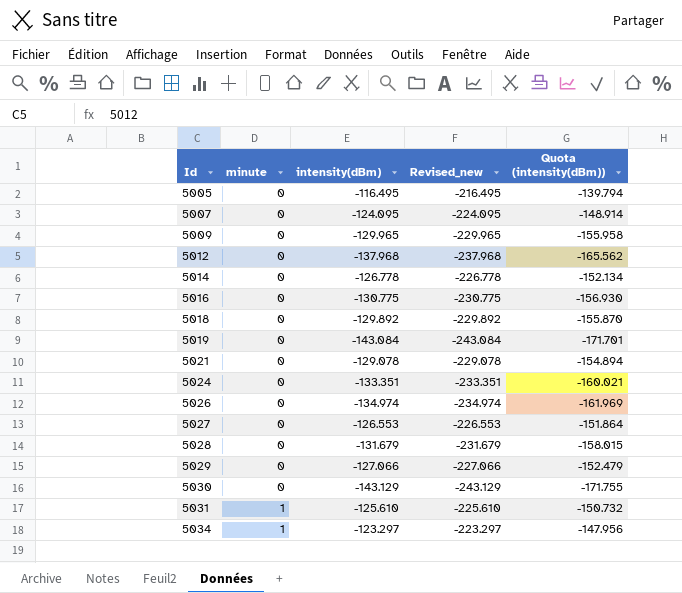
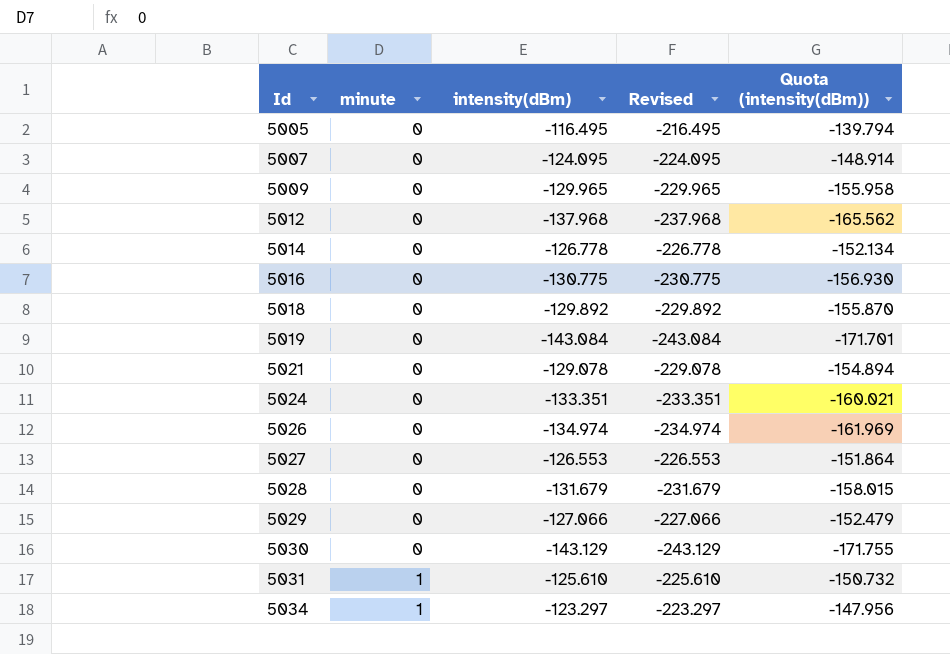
column name: Revised_new -> Revised

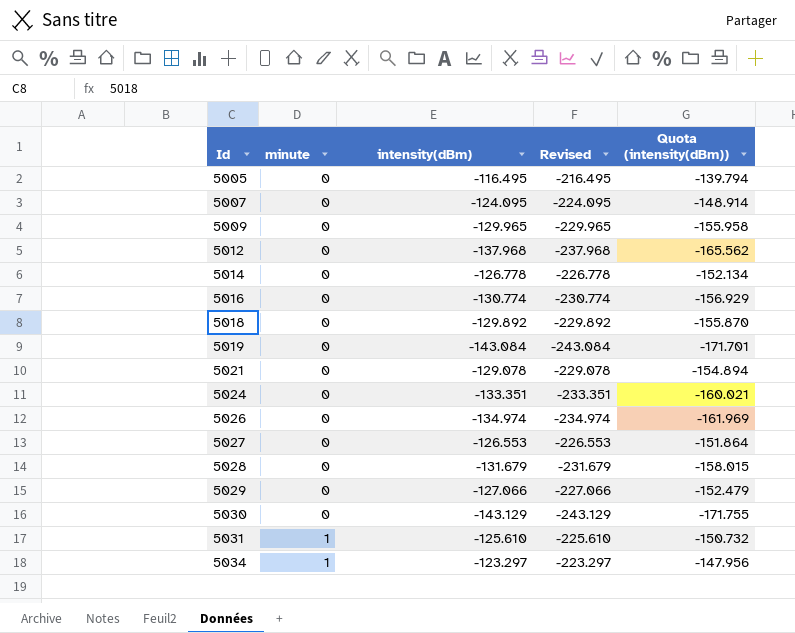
5016 | intensity(dBm): -130.775 -> -130.774
5016 | Revised: -230.775 -> -230.774
5016 | Quota (intensity(dBm)): -156.930 -> -156.929

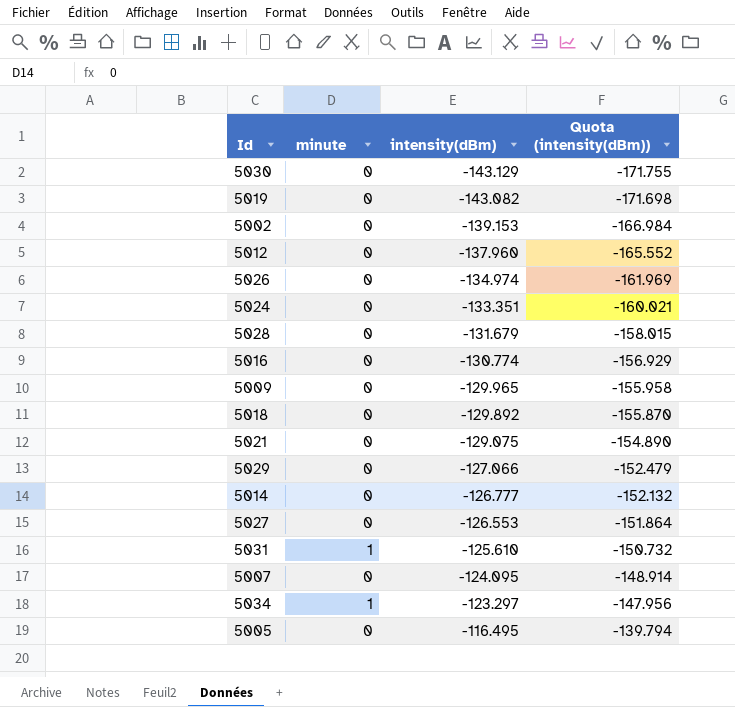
row order: Id ascending -> intensity(dBm) ascending
column Revised | formula: [intensity(dBm)] - 100 -> none
5019 | intensity(dBm): -143.084 -> -143.082
5019 | Quota (intensity(dBm)): -171.701 -> -171.698
row 5002: none -> 0 | -139.153 | -166.984
5012 | intensity(dBm): -137.968 -> -137.960
5012 | Quota (intensity(dBm)): -165.562 -> -165.552
5021 | intensity(dBm): -129.078 -> -129.075
5021 | Quota (intensity(dBm)): -154.894 -> -154.890
5014 | intensity(dBm): -126.778 -> -126.777
5014 | Quota (intensity(dBm)): -152.134 -> -152.132

